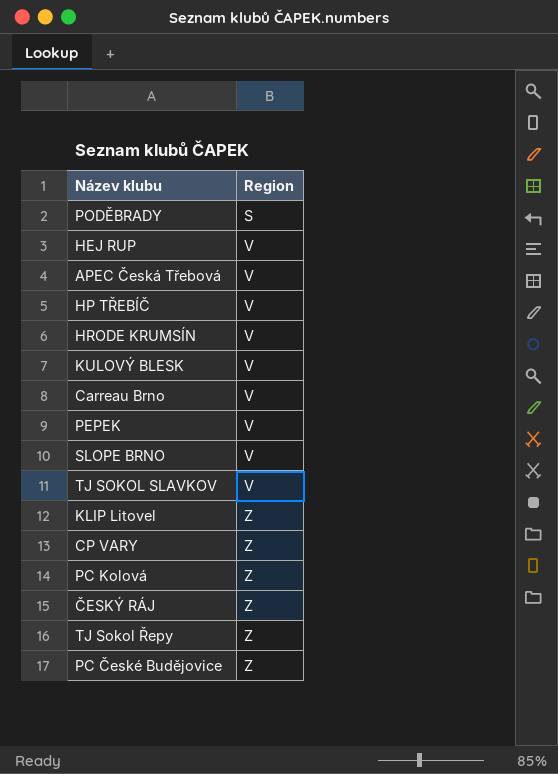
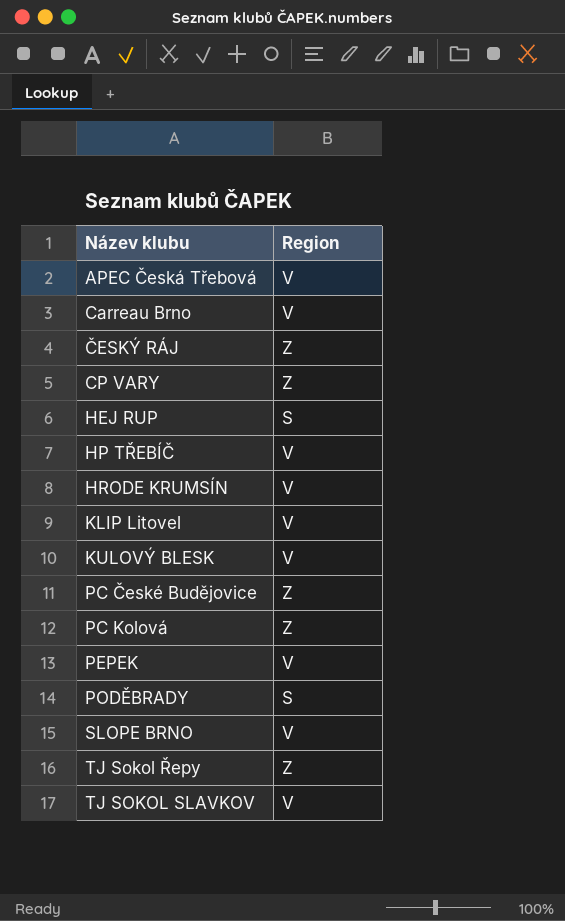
row order: Region ascending -> Název klubu ascending
HEJ RUP | Region: V -> S
KLIP Litovel | Region: Z -> V

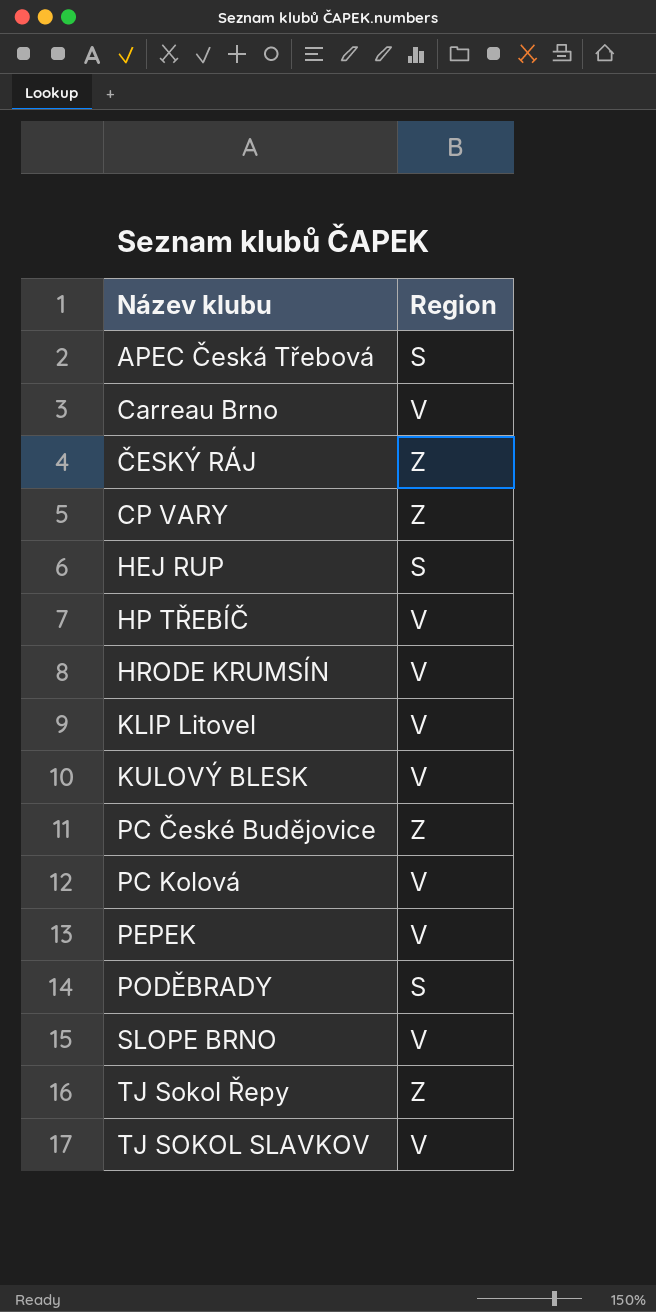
APEC Česká Třebová | Region: V -> S
PC Kolová | Region: Z -> V

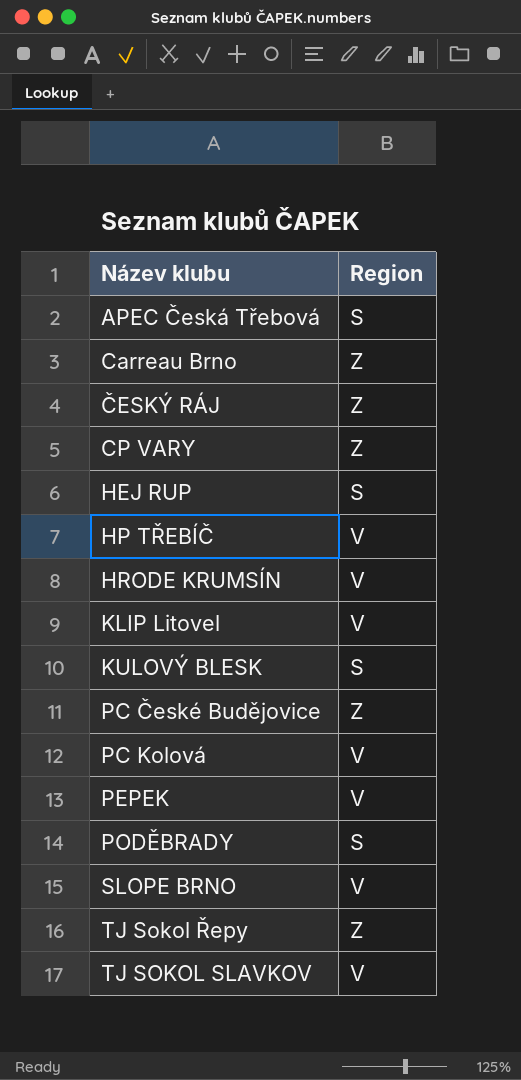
Carreau Brno | Region: V -> Z
KULOVÝ BLESK | Region: V -> S

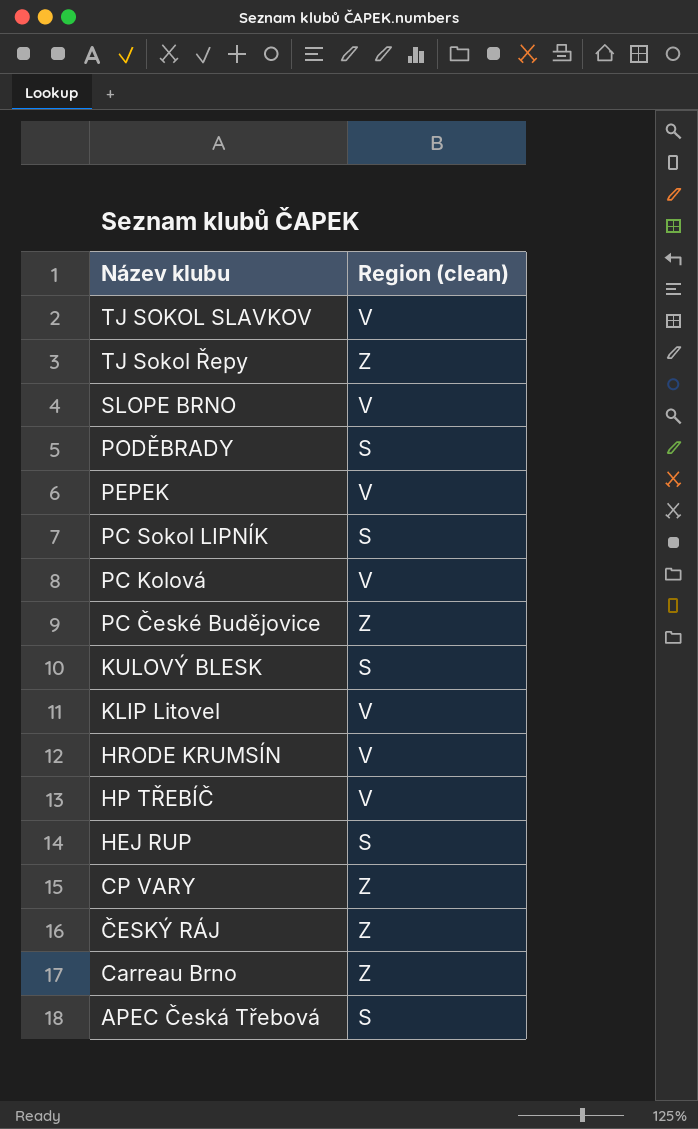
row order: Název klubu ascending -> Název klubu descending
column name: Region -> Region (clean)
row PC Sokol LIPNÍK: none -> S

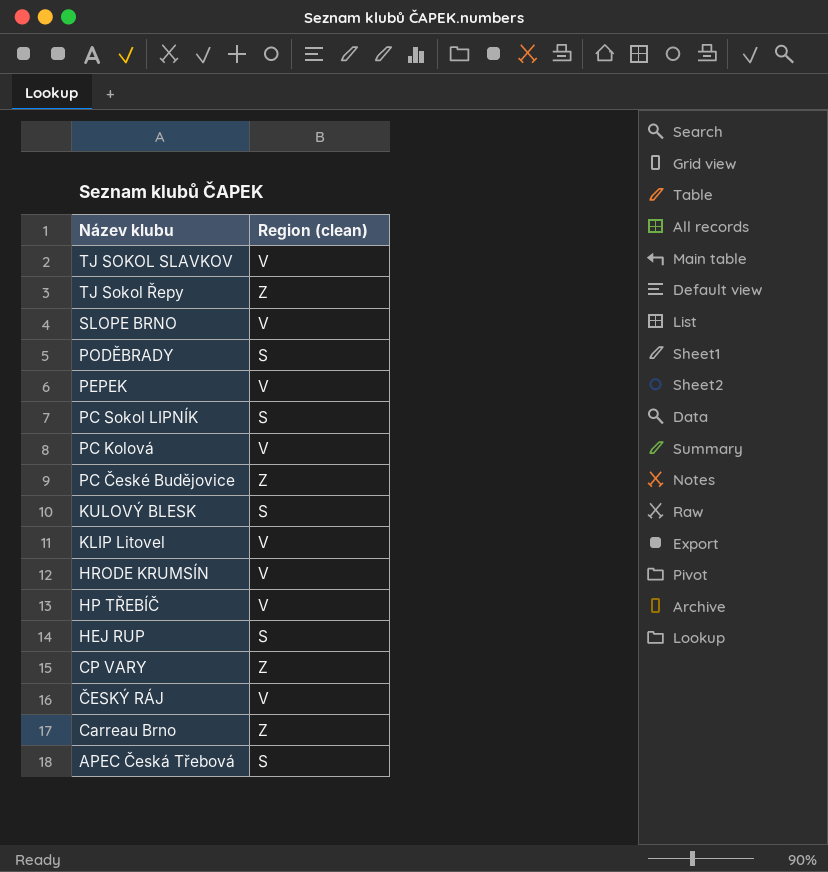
ČESKÝ RÁJ | Region (clean): Z -> V

